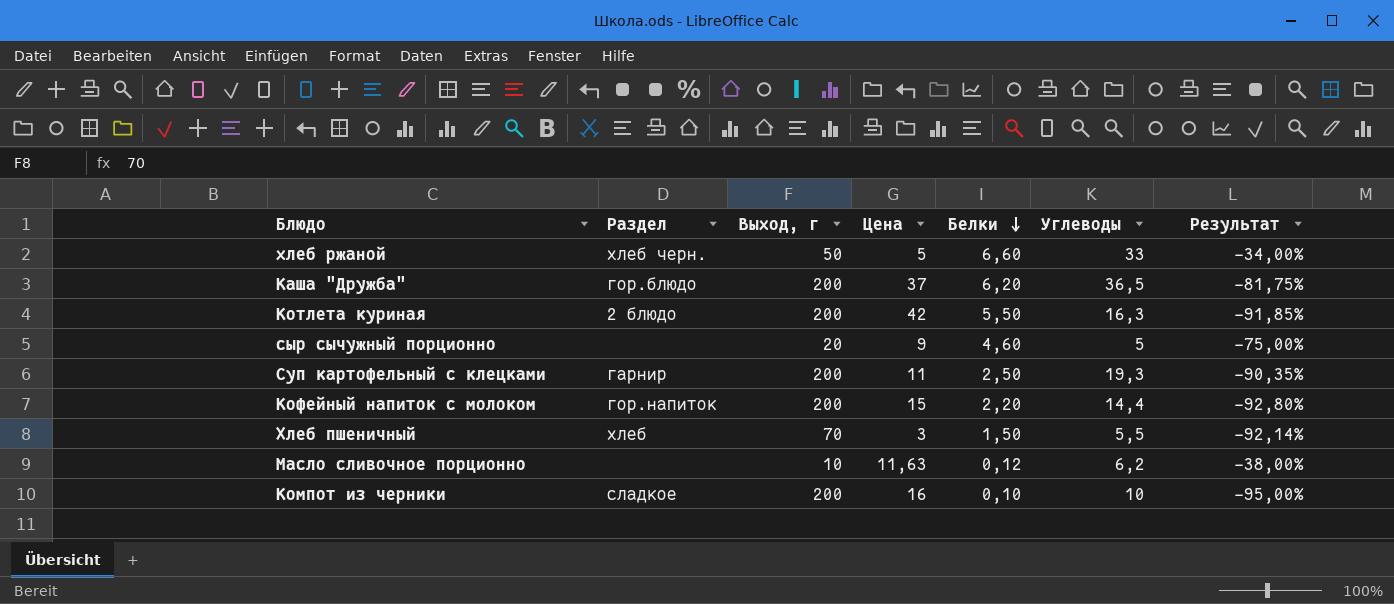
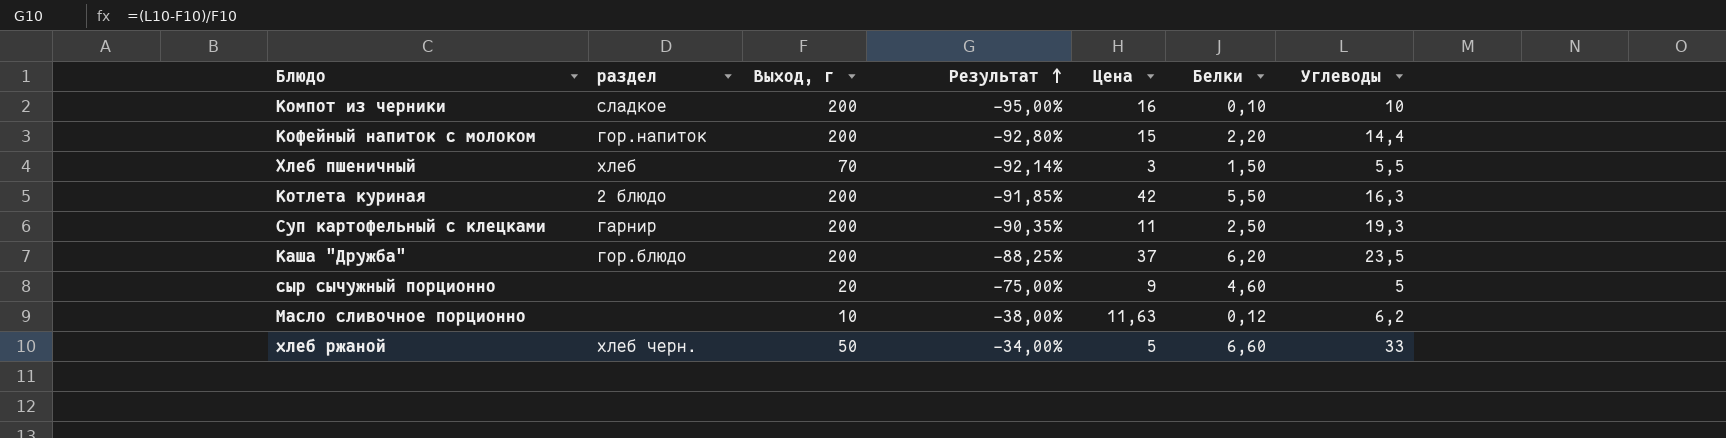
row order: Белки descending -> Результат ascending
column name: Раздел -> раздел
column Результат | position: 7 -> 4
Каша "Дружба" | Результат: -81,75% -> -88,25%
Каша "Дружба" | Углеводы: 36,5 -> 23,5

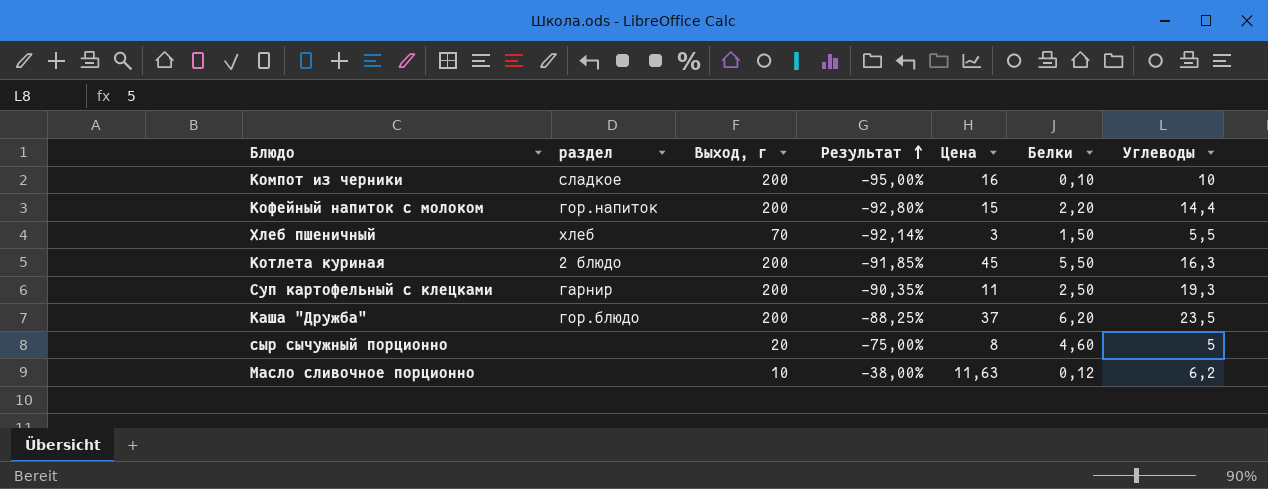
row хлеб ржаной: хлеб черн. | 50 | -34,00% | 5 | 6,60 | 33 -> none
Котлета куриная | Цена: 42 -> 45
сыр сычужный порционно | Цена: 9 -> 8

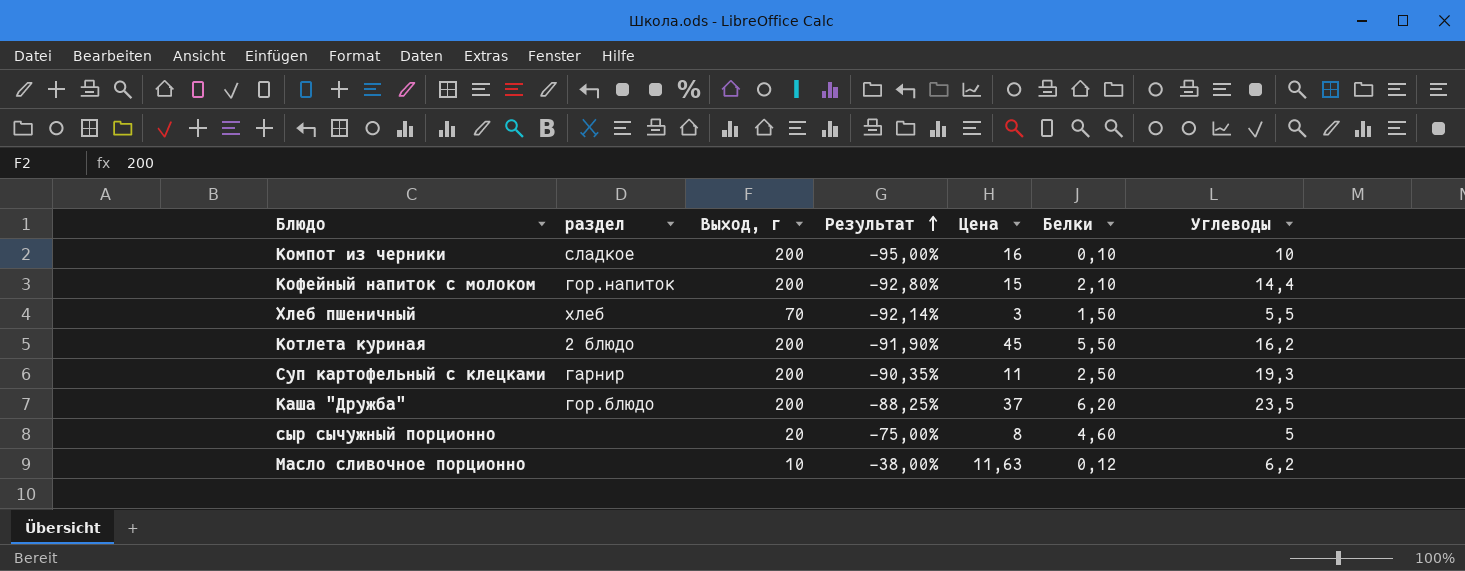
Кофейный напиток с молоком | Белки: 2,20 -> 2,10
Котлета куриная | Результат: -91,85% -> -91,90%
Котлета куриная | Углеводы: 16,3 -> 16,2

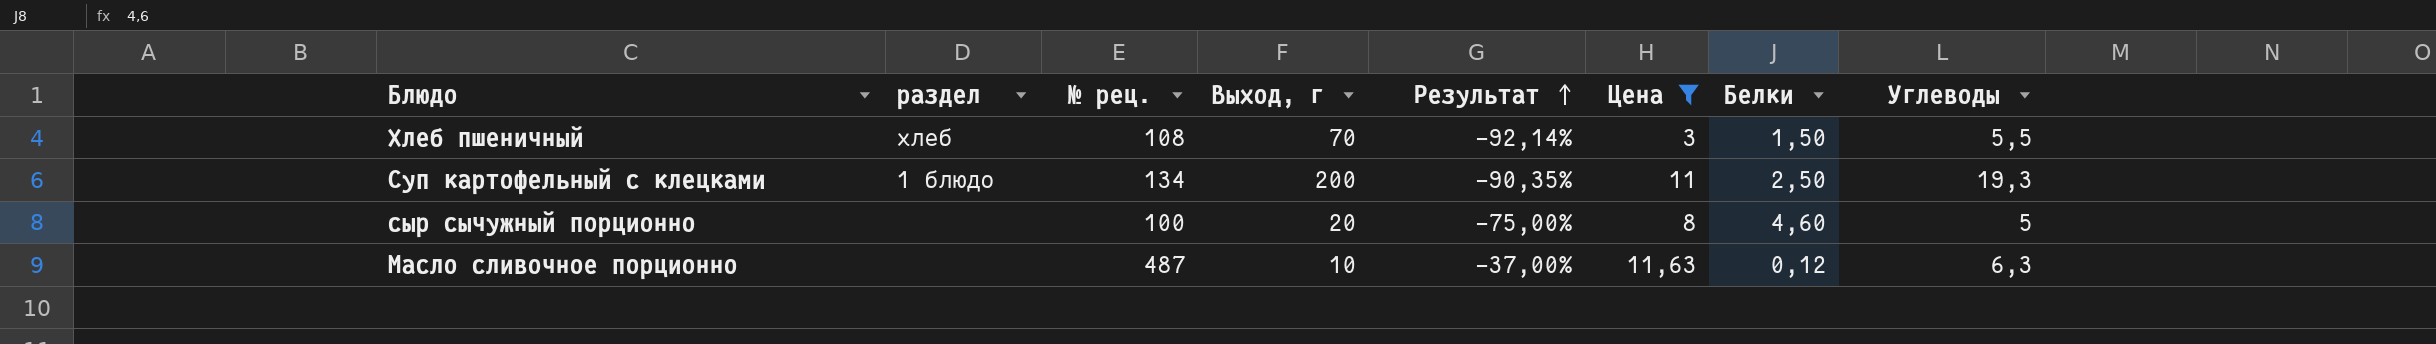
filter: none -> Цена <= 11,63
column № рец. | position: none -> 3
Суп картофельный с клецками | раздел: гарнир -> 1 блюдо
Масло сливочное порционно | Результат: -38,00% -> -37,00%
Масло сливочное порционно | Углеводы: 6,2 -> 6,3

